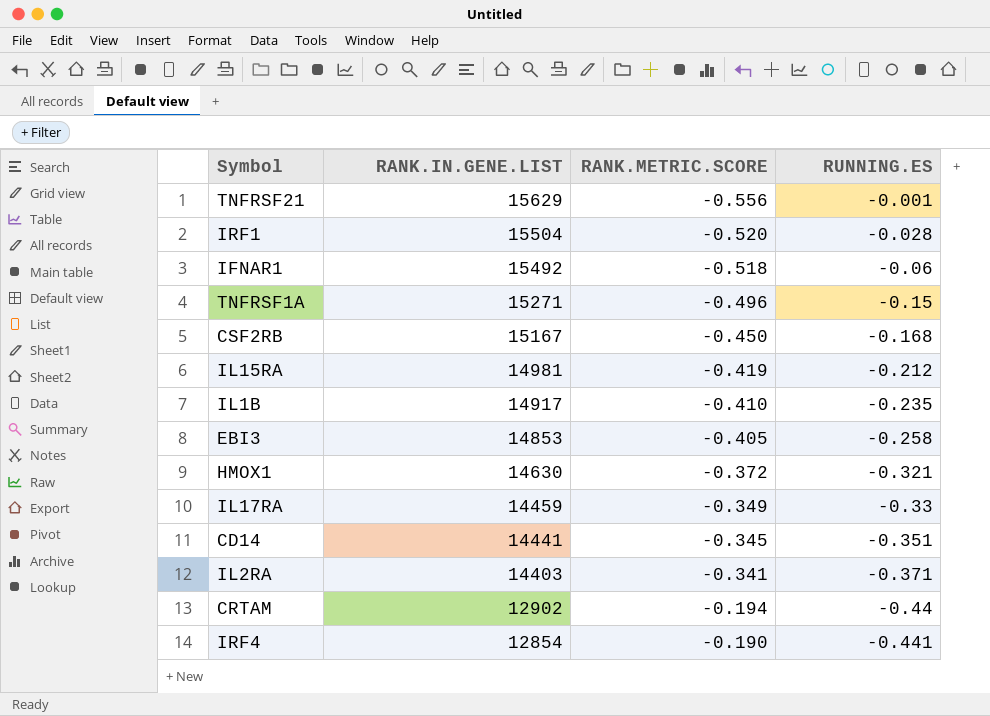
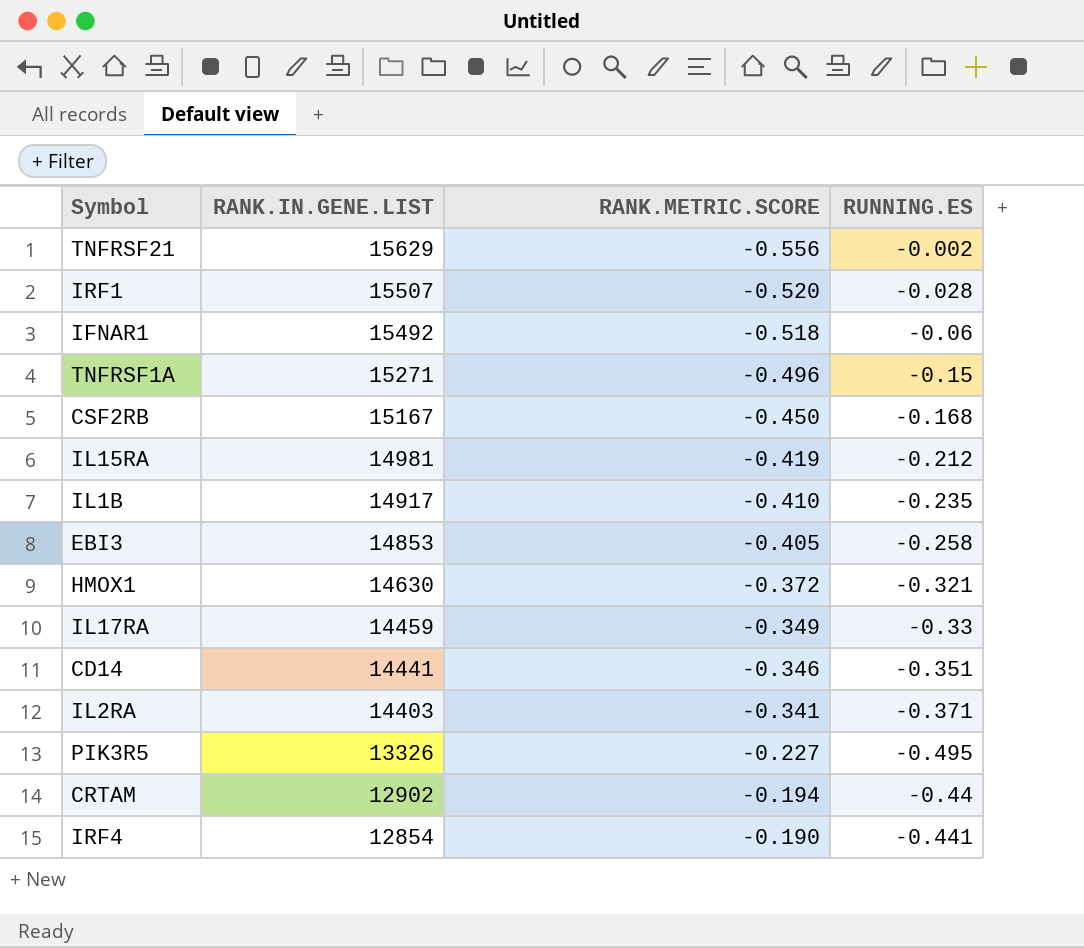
TNFRSF21 | RUNNING.ES: -0.001 -> -0.002
IRF1 | RANK.IN.GENE.LIST: 15504 -> 15507
CD14 | RANK.METRIC.SCORE: -0.345 -> -0.346
row PIK3R5: none -> 13326 | -0.227 | -0.495

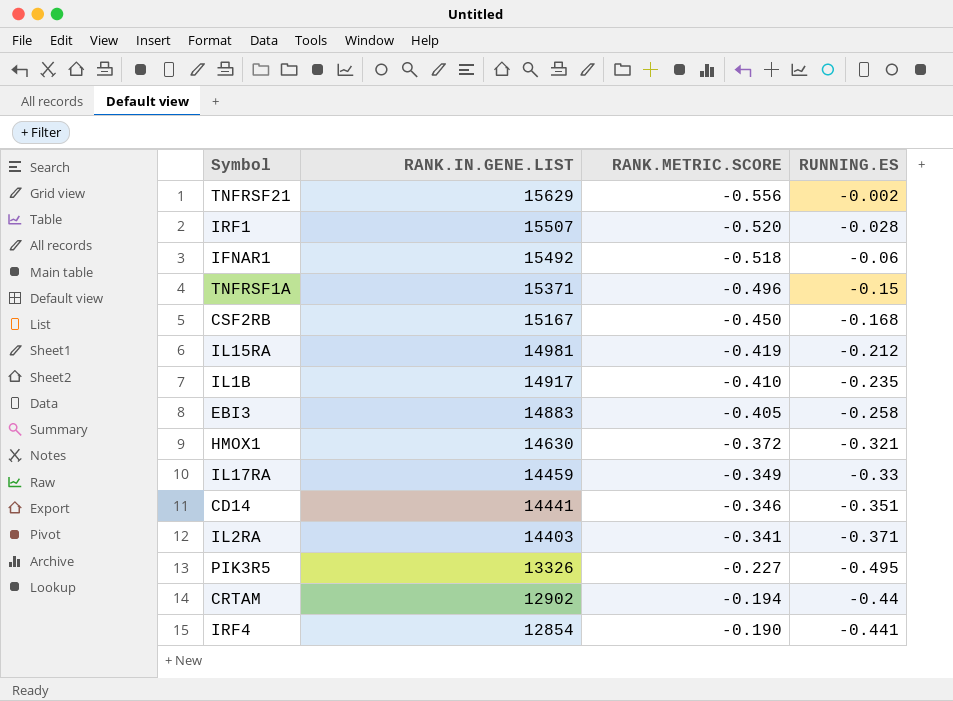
TNFRSF1A | RANK.IN.GENE.LIST: 15271 -> 15371
EBI3 | RANK.IN.GENE.LIST: 14853 -> 14883

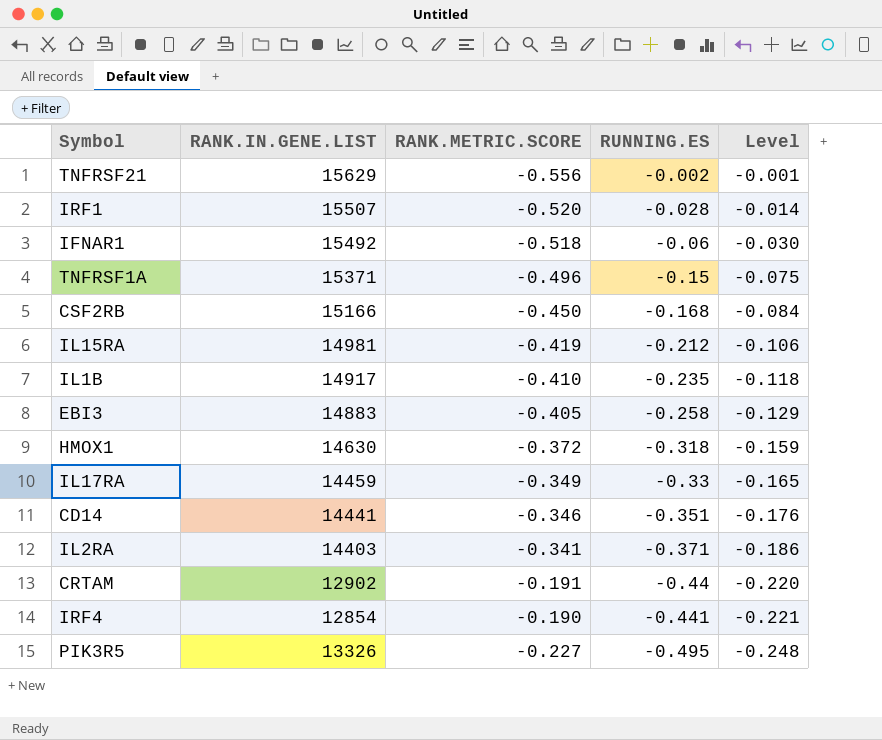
row order: RANK.IN.GENE.LIST descending -> RUNNING.ES descending
column Level | formula: none -> [RUNNING.ES] * 0.5
CSF2RB | RANK.IN.GENE.LIST: 15167 -> 15166
HMOX1 | RUNNING.ES: -0.321 -> -0.318
CRTAM | RANK.METRIC.SCORE: -0.194 -> -0.191

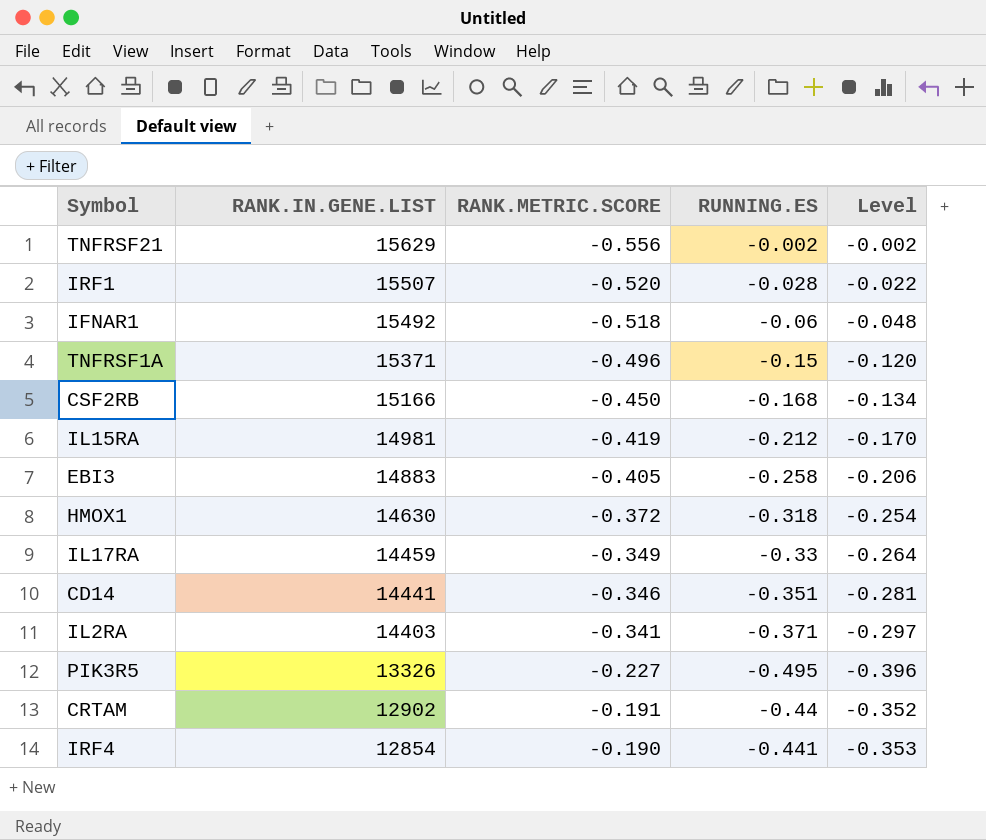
row order: RUNNING.ES descending -> RANK.IN.GENE.LIST descending
column Level | formula: [RUNNING.ES] * 0.5 -> [RUNNING.ES] * 0.8
row IL1B: 14917 | -0.410 | -0.235 | -0.118 -> none

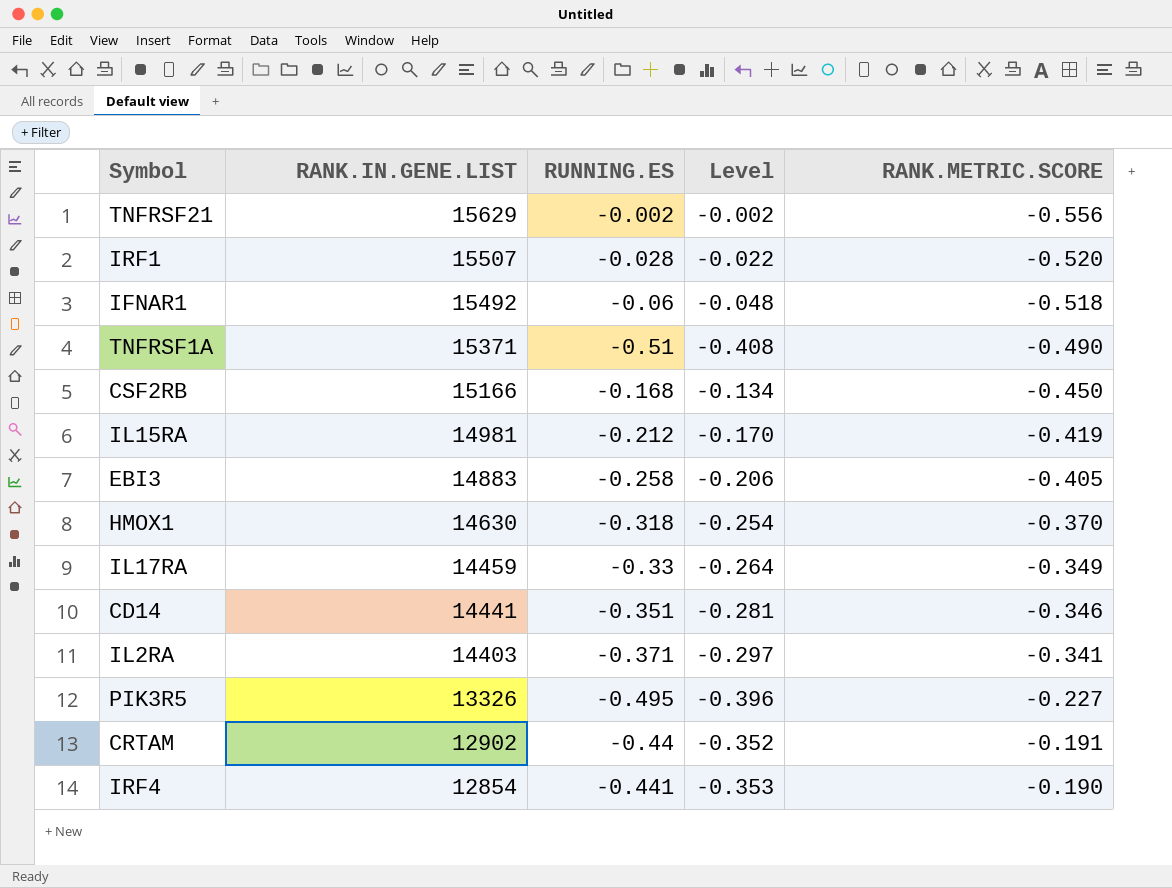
column RANK.METRIC.SCORE | position: 3 -> 5
TNFRSF1A | RUNNING.ES: -0.15 -> -0.51
TNFRSF1A | Level: -0.120 -> -0.408
TNFRSF1A | RANK.METRIC.SCORE: -0.496 -> -0.490
HMOX1 | RANK.METRIC.SCORE: -0.372 -> -0.370

